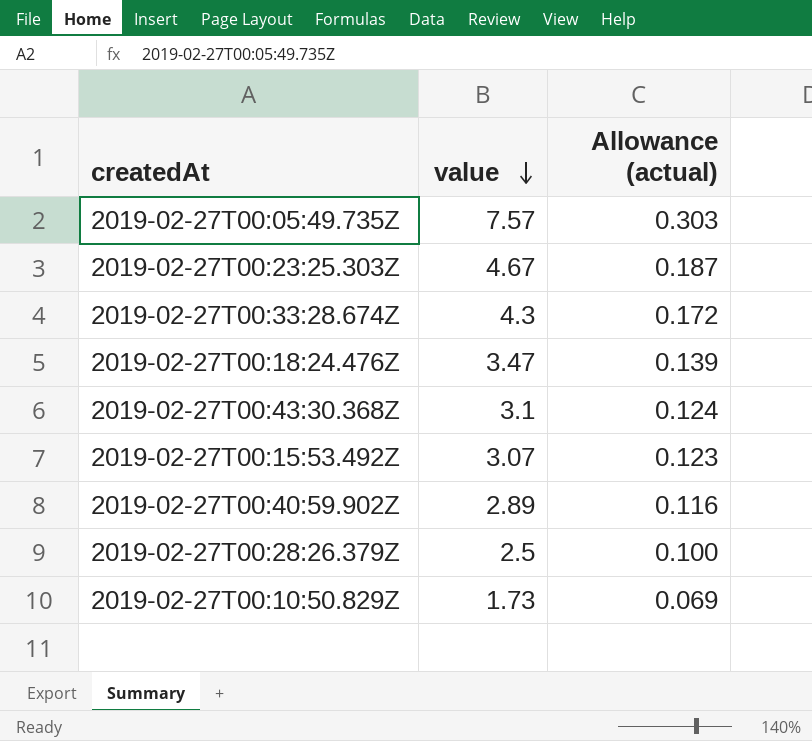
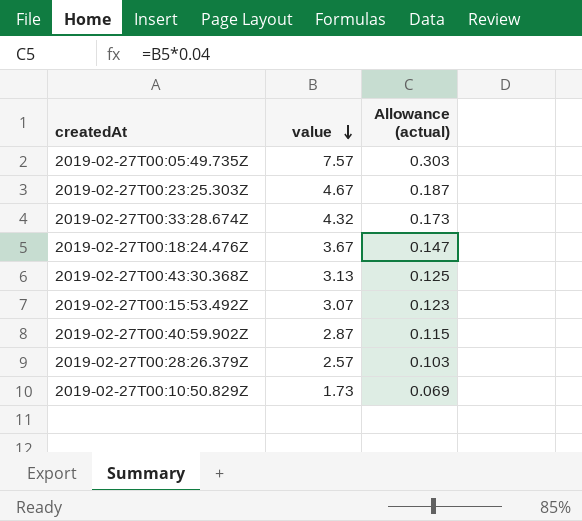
2019-02-27T00:33:28.674Z | value: 4.3 -> 4.32
2019-02-27T00:33:28.674Z | Allowance (actual): 0.172 -> 0.173
2019-02-27T00:18:24.476Z | value: 3.47 -> 3.67
2019-02-27T00:18:24.476Z | Allowance (actual): 0.139 -> 0.147
2019-02-27T00:43:30.368Z | value: 3.1 -> 3.13
2019-02-27T00:43:30.368Z | Allowance (actual): 0.124 -> 0.125
2019-02-27T00:40:59.902Z | value: 2.89 -> 2.87
2019-02-27T00:40:59.902Z | Allowance (actual): 0.116 -> 0.115
2019-02-27T00:28:26.379Z | value: 2.5 -> 2.57
2019-02-27T00:28:26.379Z | Allowance (actual): 0.100 -> 0.103

